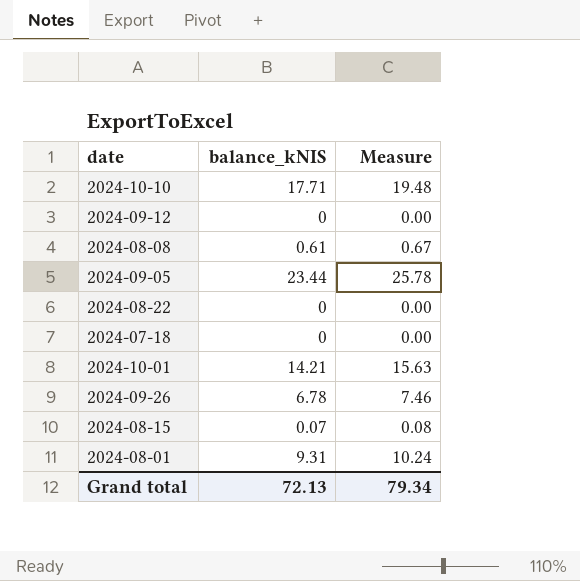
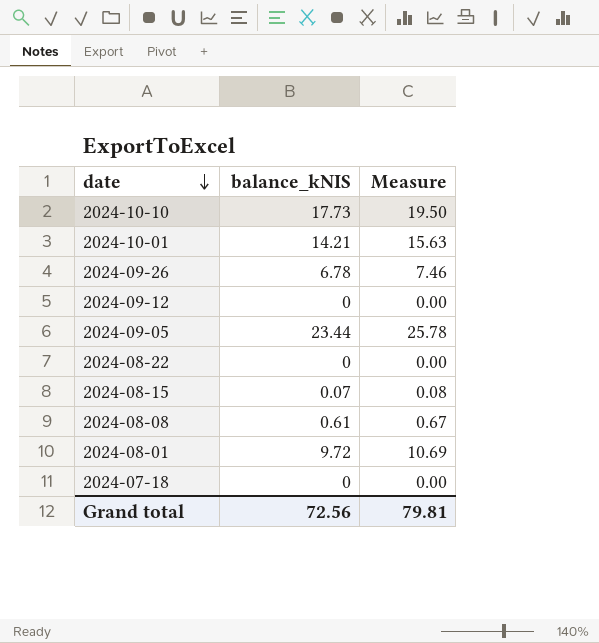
row order: none -> date descending
2024-10-10 | balance_kNIS: 17.71 -> 17.73
2024-10-10 | Measure: 19.48 -> 19.50
2024-08-01 | balance_kNIS: 9.31 -> 9.72
2024-08-01 | Measure: 10.24 -> 10.69
Grand total | balance_kNIS: 72.13 -> 72.56
Grand total | Measure: 79.34 -> 79.81

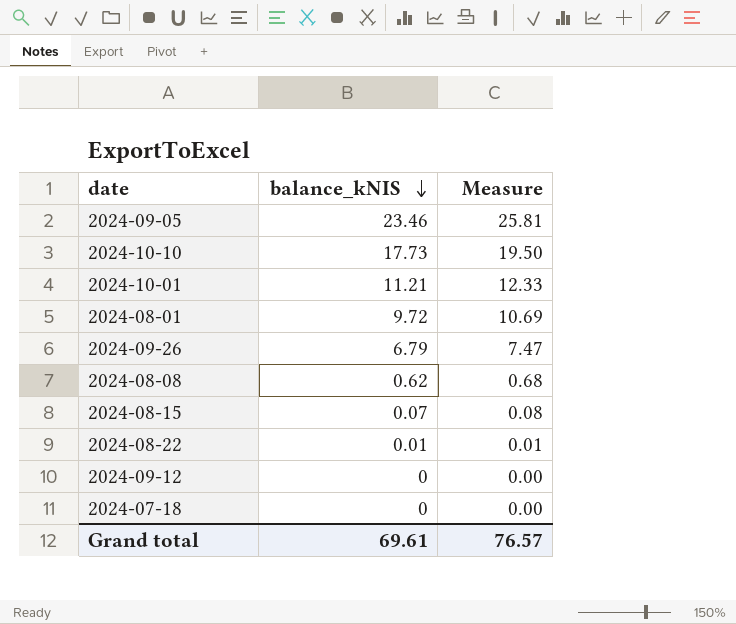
row order: date descending -> balance_kNIS descending
2024-09-05 | balance_kNIS: 23.44 -> 23.46
2024-09-05 | Measure: 25.78 -> 25.81
2024-10-01 | balance_kNIS: 14.21 -> 11.21
2024-10-01 | Measure: 15.63 -> 12.33
2024-09-26 | balance_kNIS: 6.78 -> 6.79
2024-09-26 | Measure: 7.46 -> 7.47
2024-08-08 | balance_kNIS: 0.61 -> 0.62
2024-08-08 | Measure: 0.67 -> 0.68
2024-08-22 | balance_kNIS: 0 -> 0.01
2024-08-22 | Measure: 0.00 -> 0.01
Grand total | balance_kNIS: 72.56 -> 69.61
Grand total | Measure: 79.81 -> 76.57

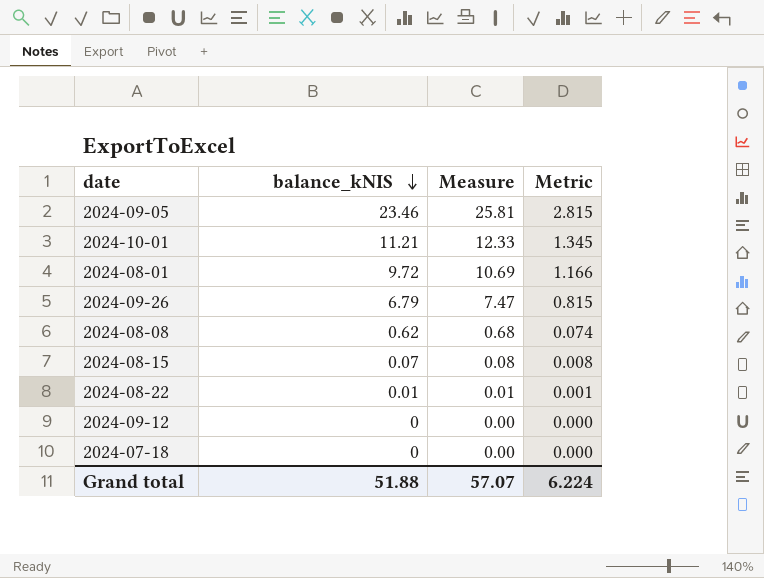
column Metric | formula: none -> [balance_kNIS] * 0.12
row 2024-10-10: 17.73 | 19.50 -> none
Grand total | balance_kNIS: 69.61 -> 51.88
Grand total | Measure: 76.57 -> 57.07

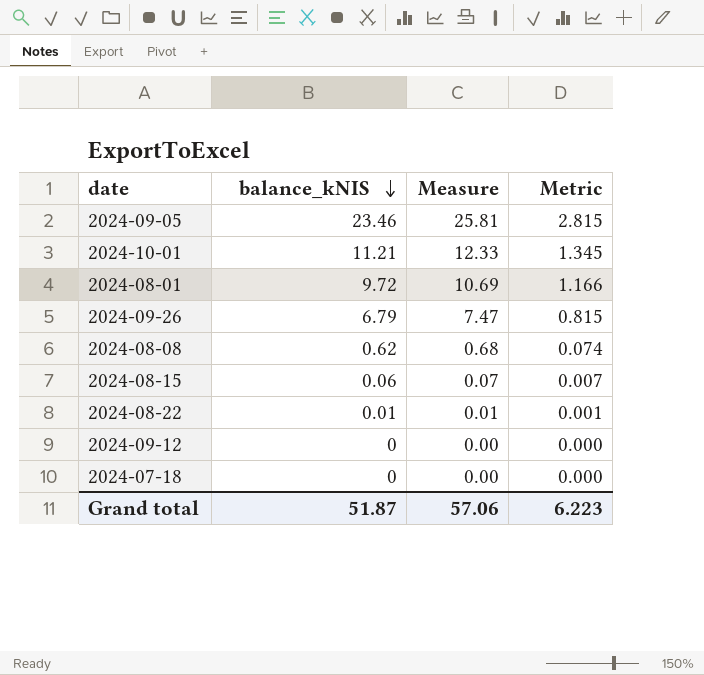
2024-08-15 | balance_kNIS: 0.07 -> 0.06
2024-08-15 | Measure: 0.08 -> 0.07
2024-08-15 | Metric: 0.008 -> 0.007
Grand total | balance_kNIS: 51.88 -> 51.87
Grand total | Measure: 57.07 -> 57.06
Grand total | Metric: 6.224 -> 6.223

